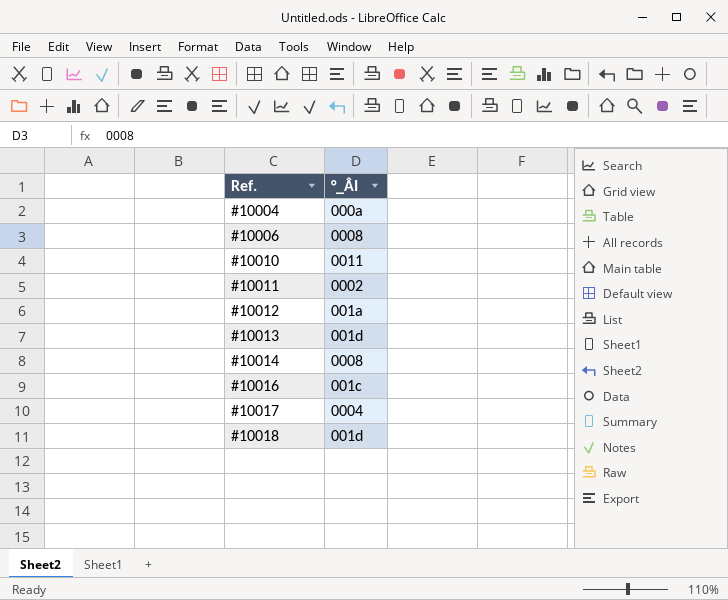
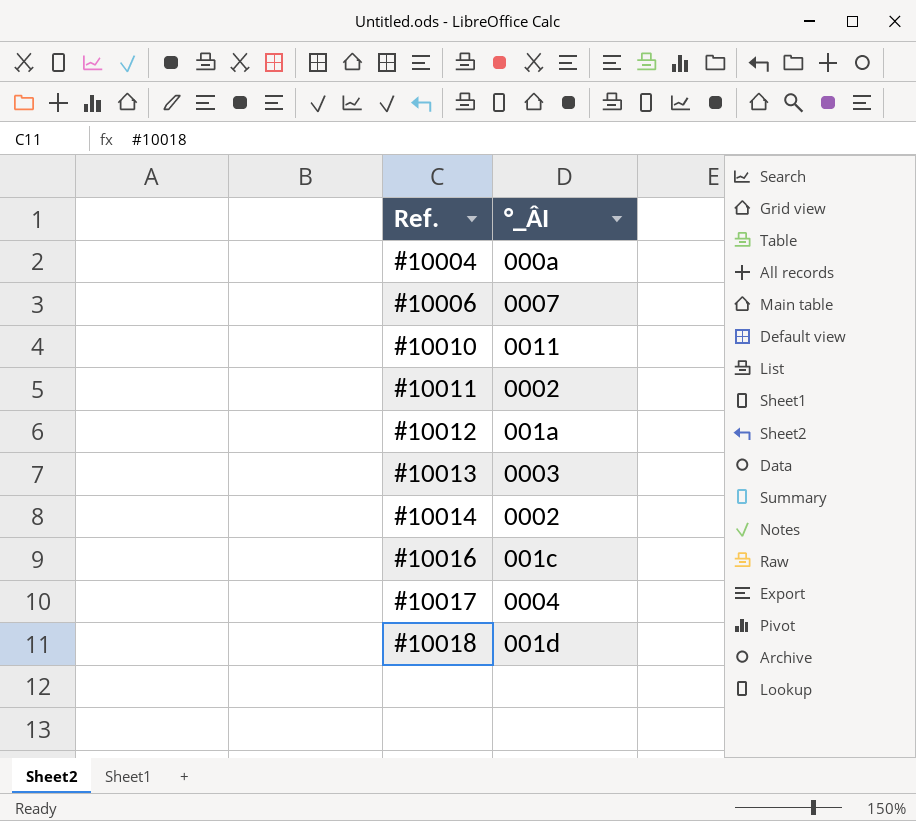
#10006 | °_ÂI: 0008 -> 0007
#10013 | °_ÂI: 001d -> 0003
#10014 | °_ÂI: 0008 -> 0002

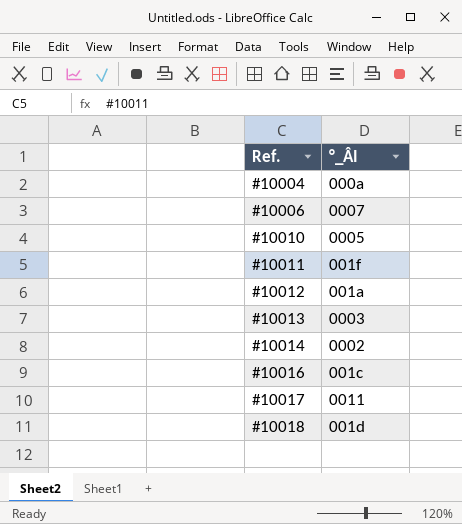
#10010 | °_ÂI: 0011 -> 0005
#10011 | °_ÂI: 0002 -> 001f
#10017 | °_ÂI: 0004 -> 0011

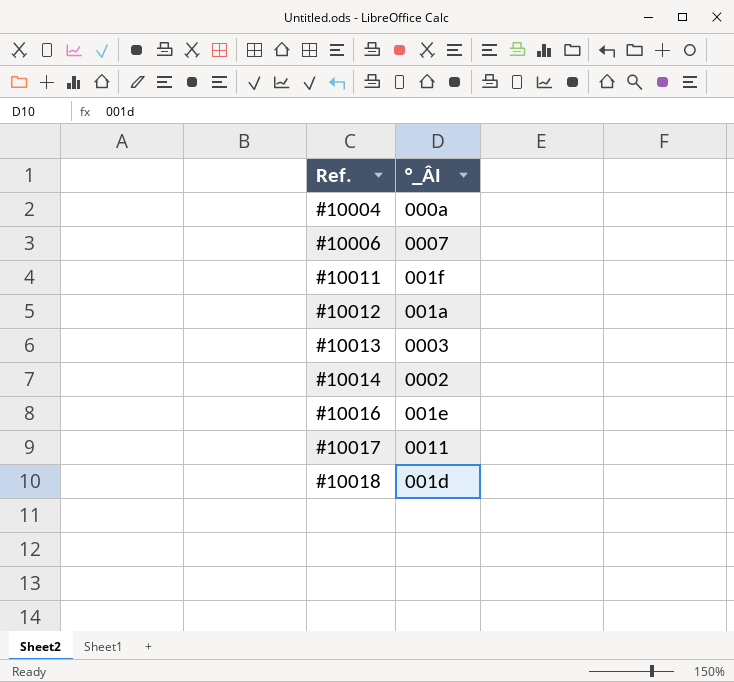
row #10010: 0005 -> none
#10016 | °_ÂI: 001c -> 001e

